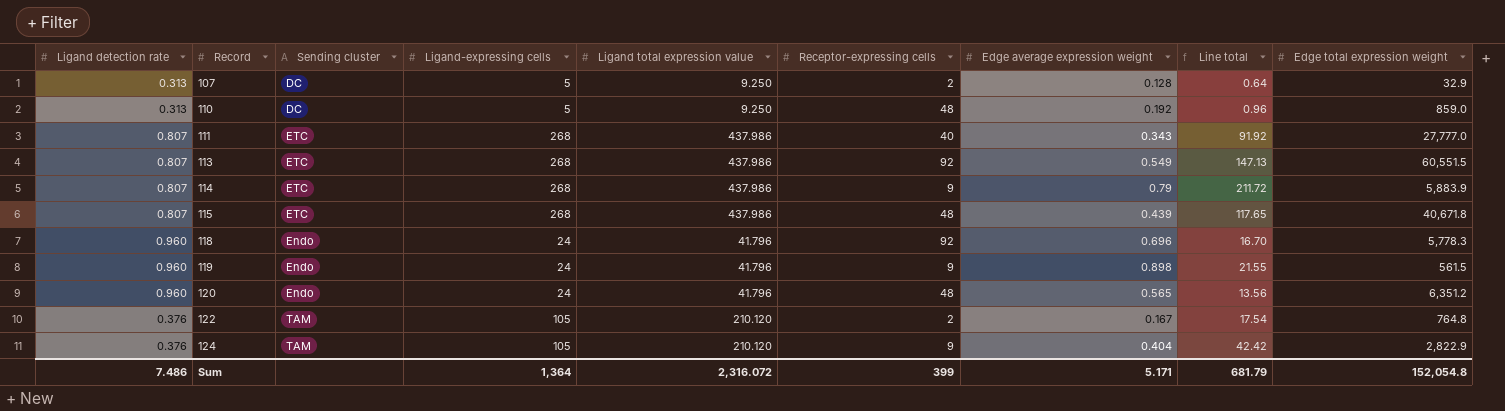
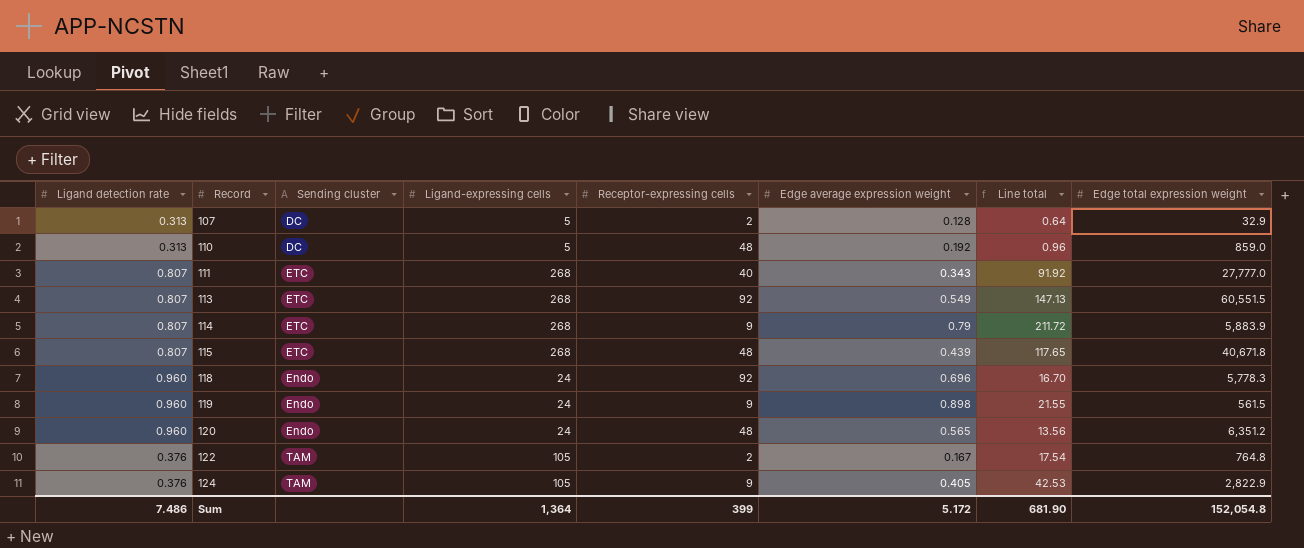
column Ligand total expression value | position: 5 -> none
124 | Edge average expression weight: 0.404 -> 0.405
124 | Line total: 42.42 -> 42.53
Sum | Edge average expression weight: 5.171 -> 5.172
Sum | Line total: 681.79 -> 681.90

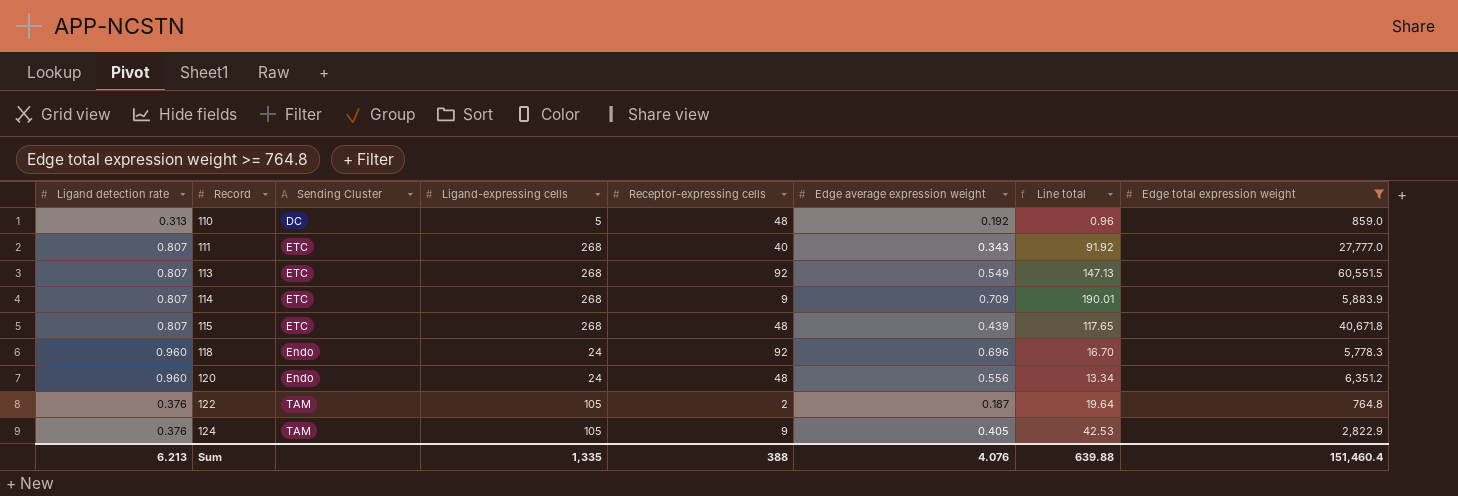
filter: none -> Edge total expression weight >= 764.8
column name: Sending cluster -> Sending Cluster
114 | Edge average expression weight: 0.79 -> 0.709
114 | Line total: 211.72 -> 190.01
120 | Edge average expression weight: 0.565 -> 0.556
120 | Line total: 13.56 -> 13.34
122 | Edge average expression weight: 0.167 -> 0.187
122 | Line total: 17.54 -> 19.64
Sum | Ligand detection rate: 7.486 -> 6.213
Sum | Ligand-expressing cells: 1,364 -> 1,335
Sum | Receptor-expressing cells: 399 -> 388
Sum | Edge average expression weight: 5.172 -> 4.076
Sum | Line total: 681.90 -> 639.88
Sum | Edge total expression weight: 152,054.8 -> 151,460.4

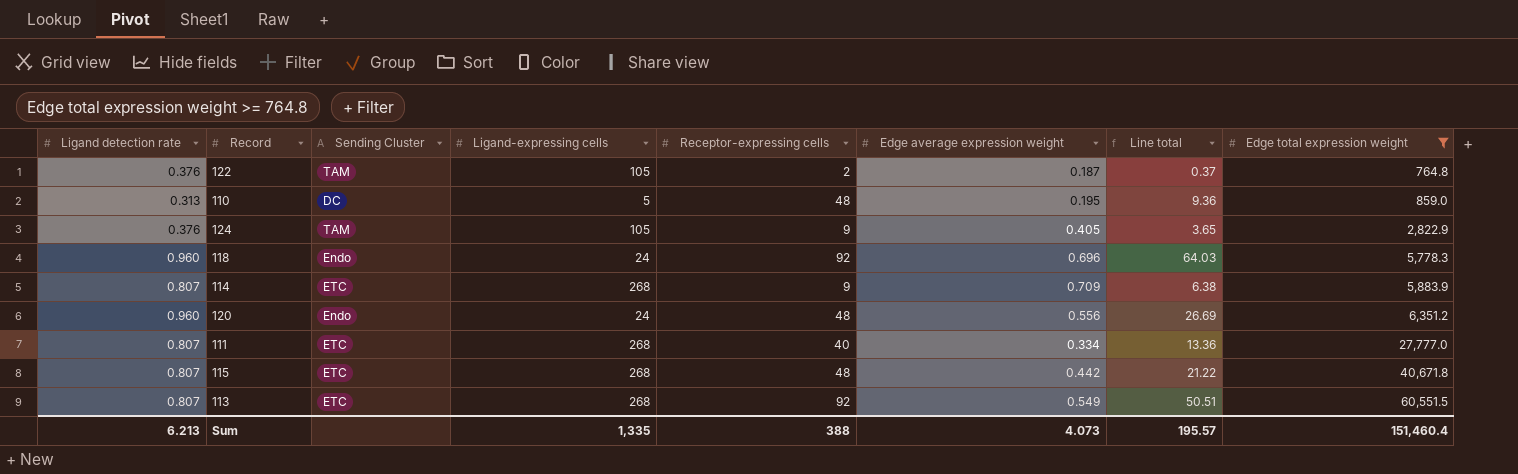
row order: Record ascending -> Edge total expression weight ascending
column Line total | formula: [Ligand-expressing cells] * [Edge average expression weight] -> [Receptor-expressing cells] * [Edge average expression weight]
110 | Edge average expression weight: 0.192 -> 0.195
111 | Edge average expression weight: 0.343 -> 0.334
115 | Edge average expression weight: 0.439 -> 0.442
Sum | Edge average expression weight: 4.076 -> 4.073
Sum | Line total: 639.88 -> 195.57

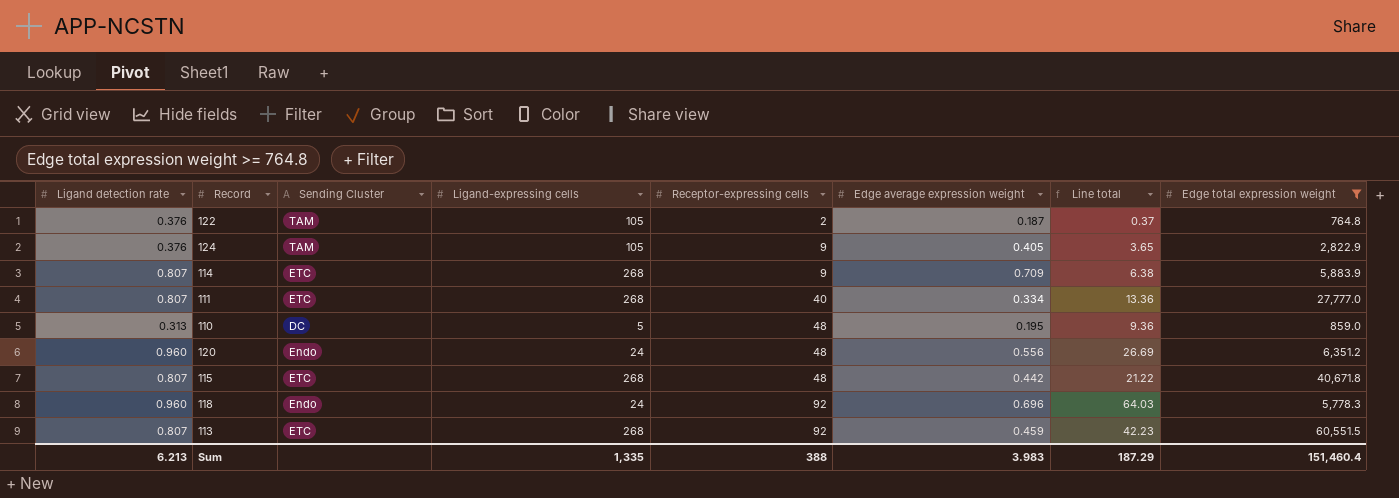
row order: Edge total expression weight ascending -> Receptor-expressing cells ascending
113 | Edge average expression weight: 0.549 -> 0.459
113 | Line total: 50.51 -> 42.23
Sum | Edge average expression weight: 4.073 -> 3.983
Sum | Line total: 195.57 -> 187.29

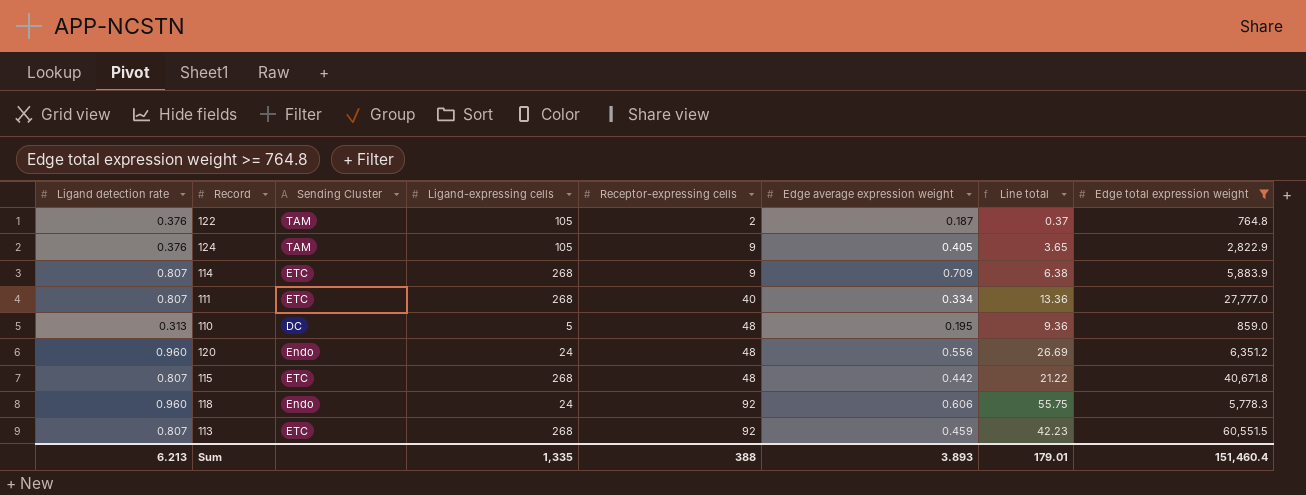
118 | Edge average expression weight: 0.696 -> 0.606
118 | Line total: 64.03 -> 55.75
Sum | Edge average expression weight: 3.983 -> 3.893
Sum | Line total: 187.29 -> 179.01

